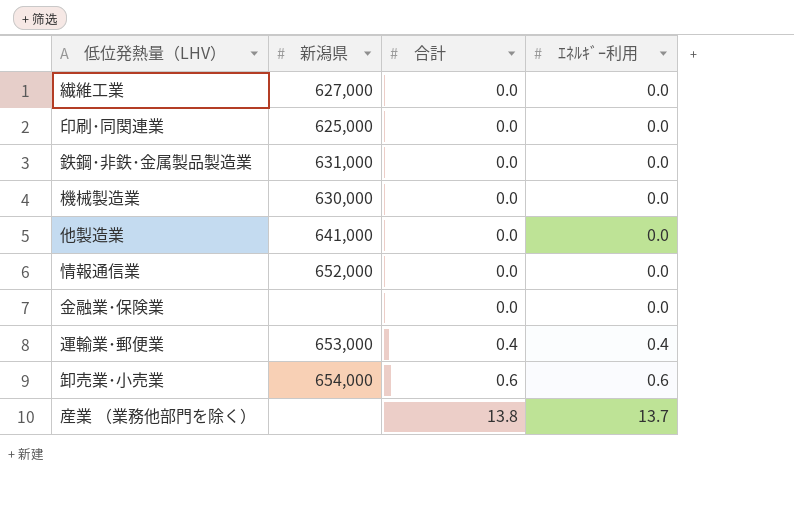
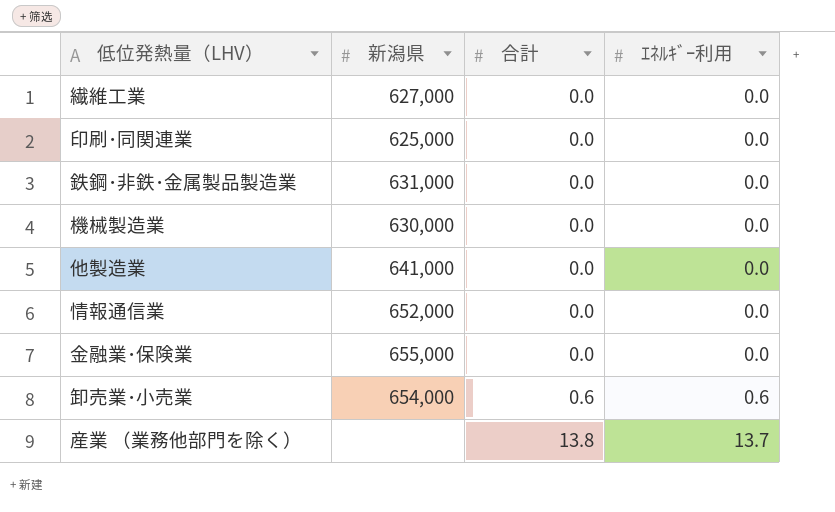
row 運輸業･郵便業: 653,000 | 0.4 | 0.4 -> none
金融業･保険業 | 新潟県: none -> 655,000

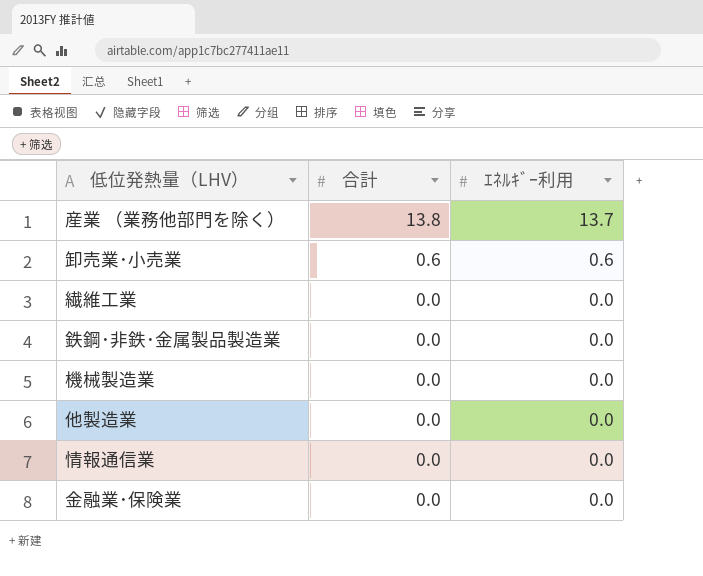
row order: 合計 ascending -> 合計 descending
column 新潟県 | position: 2 -> none
row 印刷･同関連業: 625,000 | 0.0 | 0.0 -> none

